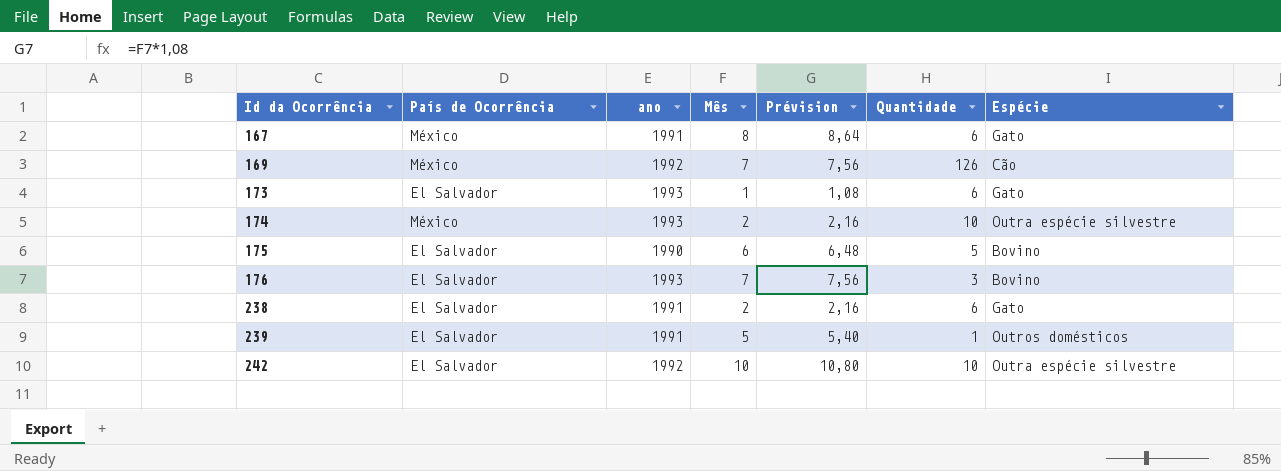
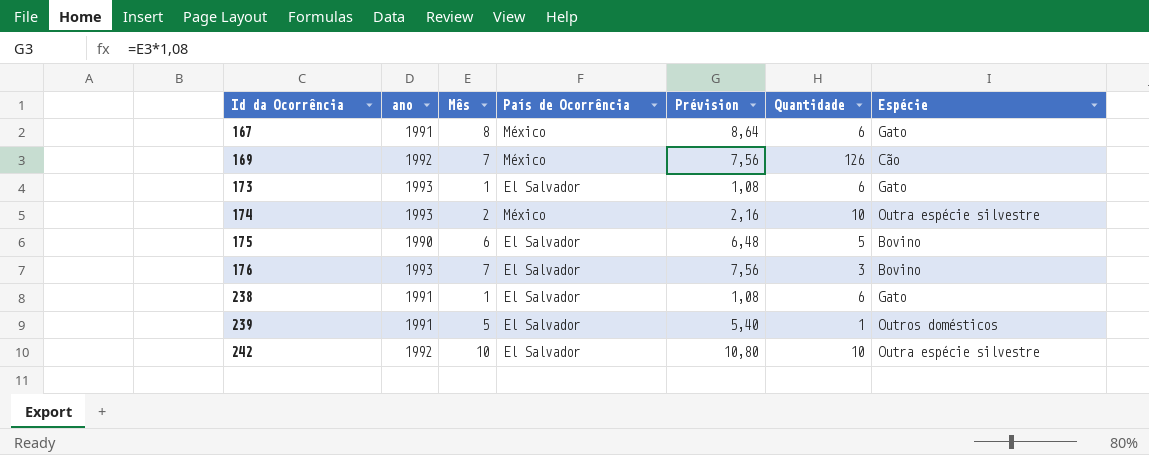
column País de Ocorrência | position: 2 -> 4
238 | Mês: 2 -> 1
238 | Prévision: 2,16 -> 1,08

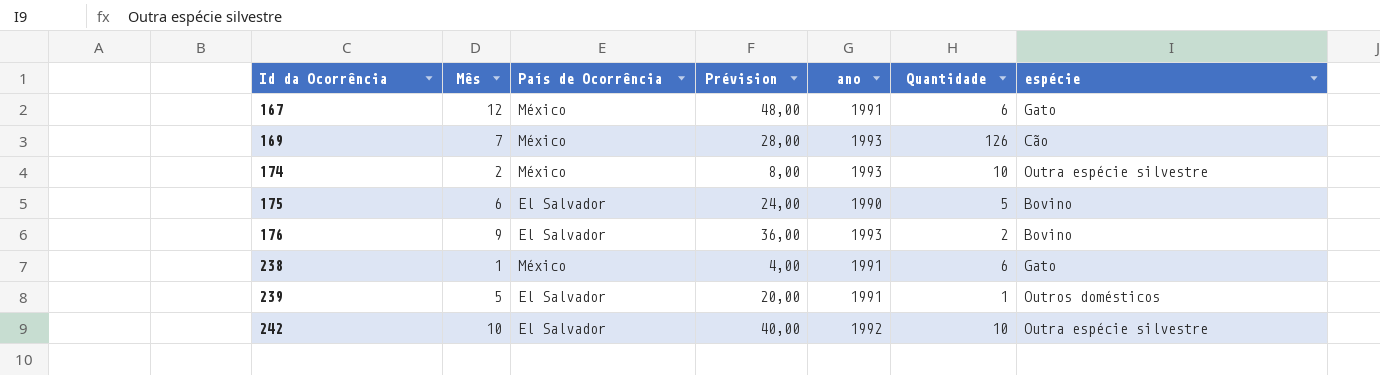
column Prévision | formula: [Mês] * 1,08 -> [Mês] * 4
column ano | position: 2 -> 5
column name: Espécie -> espécie
row 173: 1993 | 1 | El Salvador | 1,08 | 6 | Gato -> none
167 | Mês: 8 -> 12
169 | ano: 1992 -> 1993
176 | Mês: 7 -> 9
176 | Quantidade: 3 -> 2
238 | País de Ocorrência: El Salvador -> México

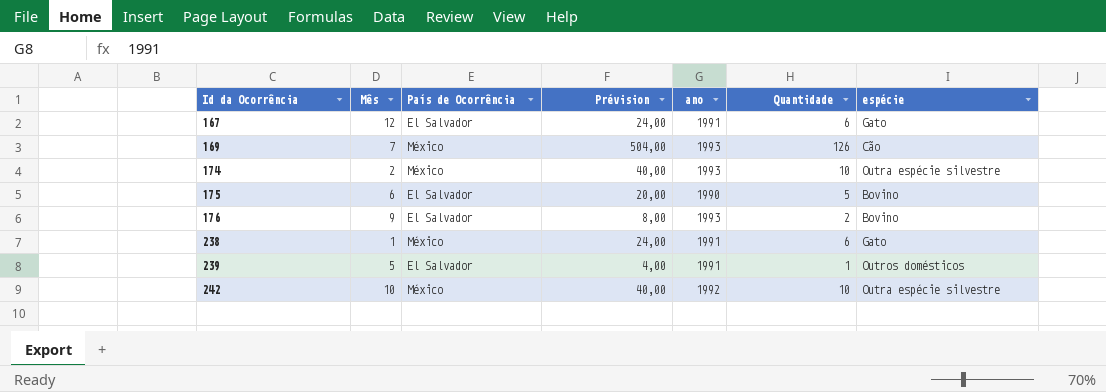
column Prévision | formula: [Mês] * 4 -> [Quantidade] * 4
167 | País de Ocorrência: México -> El Salvador
242 | País de Ocorrência: El Salvador -> México

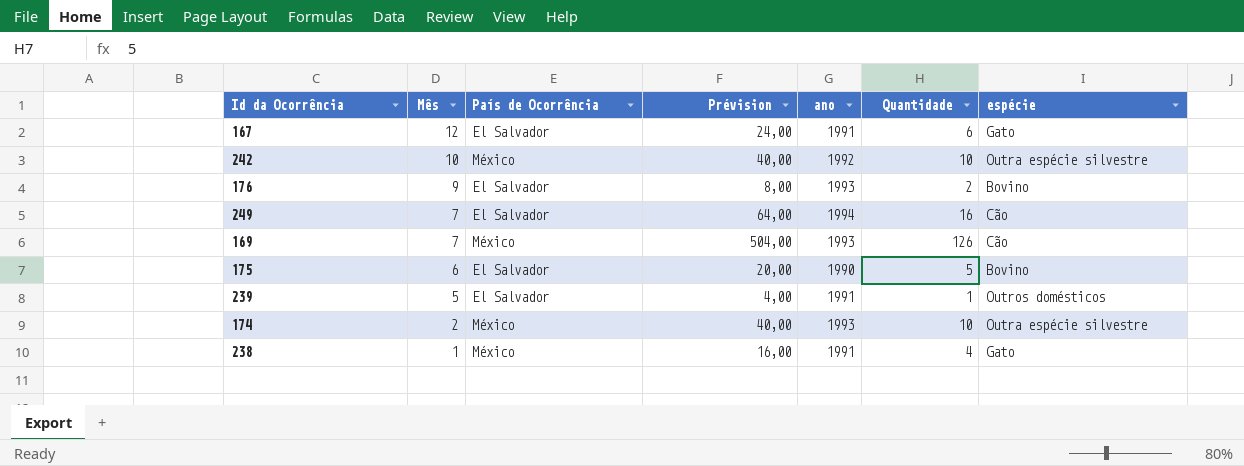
row order: Id da Ocorrência ascending -> Mês descending
row 249: none -> 7 | El Salvador | 64,00 | 1994 | 16 | Cão
238 | Prévision: 24,00 -> 16,00
238 | Quantidade: 6 -> 4

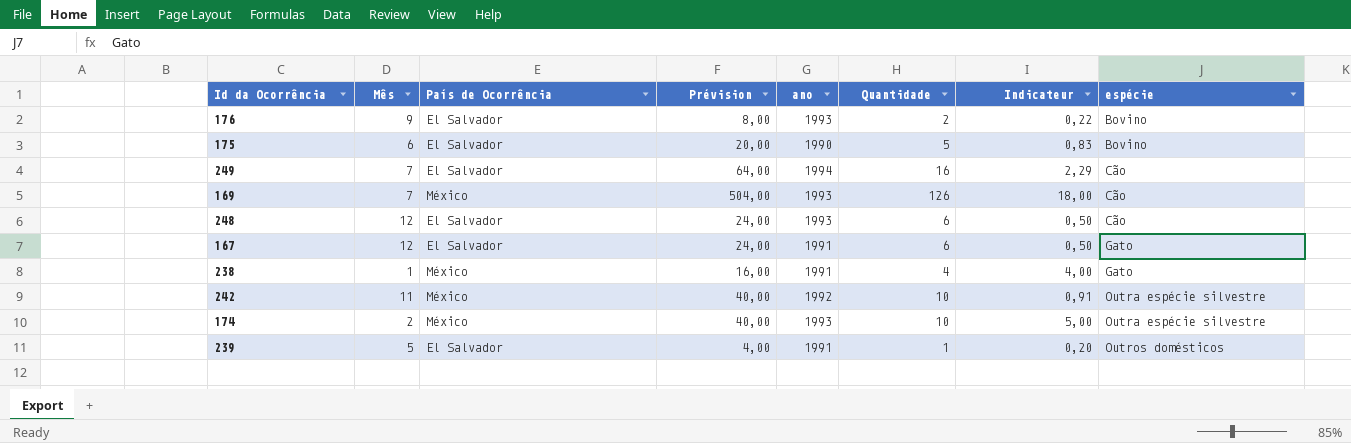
row order: Mês descending -> espécie ascending
column Indicateur | formula: none -> [Quantidade] / [Mês]
row 248: none -> 12 | El Salvador | 24,00 | 1993 | 6 | 0,50 | Cão
242 | Mês: 10 -> 11

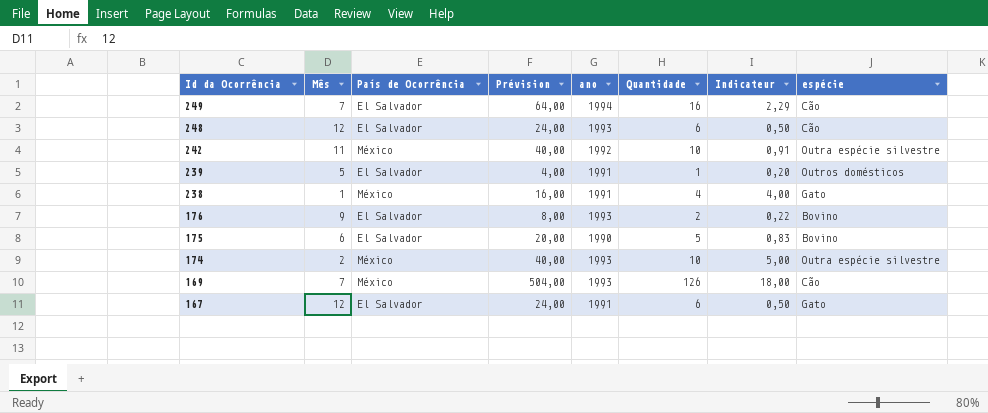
row order: espécie ascending -> Id da Ocorrência descending

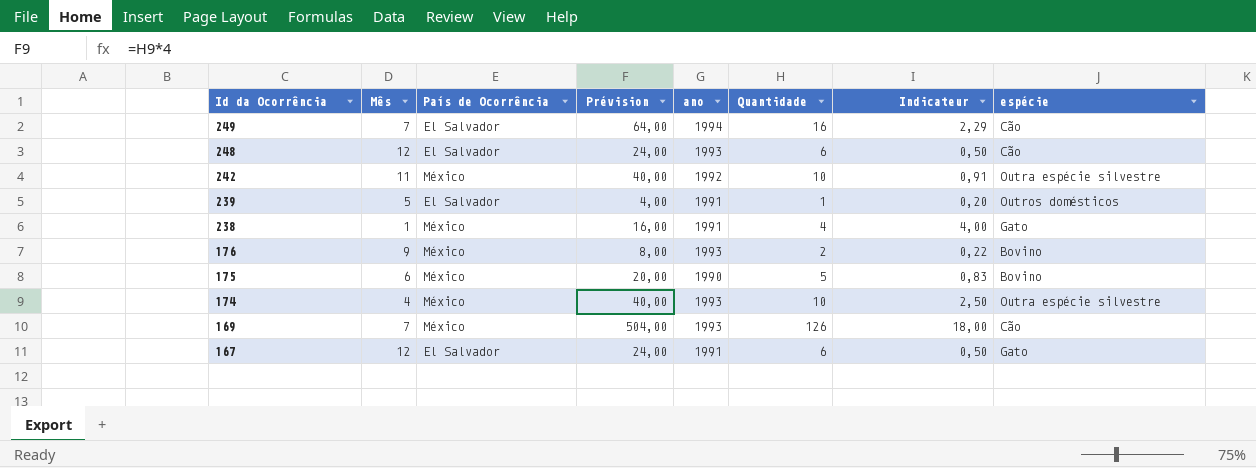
176 | País de Ocorrência: El Salvador -> México
175 | País de Ocorrência: El Salvador -> México
174 | Mês: 2 -> 4
174 | Indicateur: 5,00 -> 2,50

